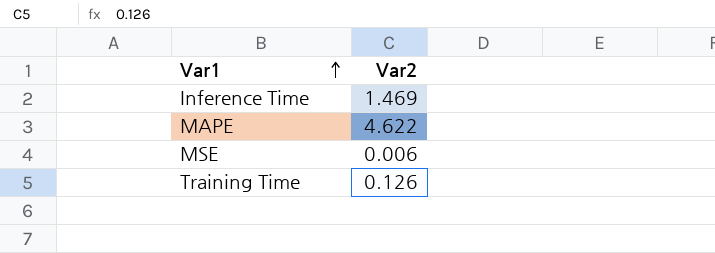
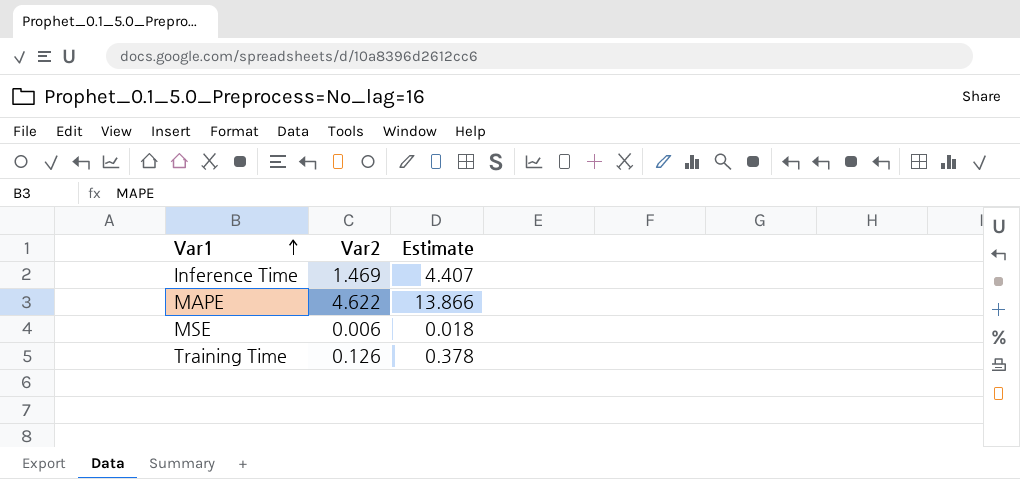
column Estimate | formula: none -> [Var2] * 3

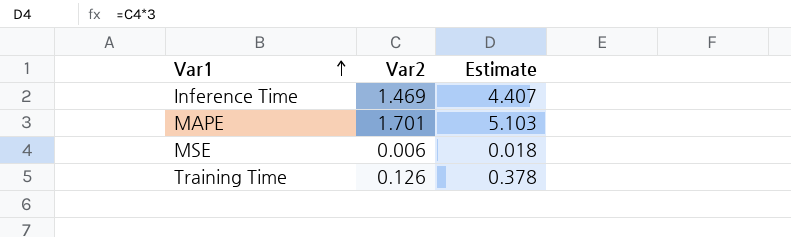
MAPE | Var2: 4.622 -> 1.701
MAPE | Estimate: 13.866 -> 5.103

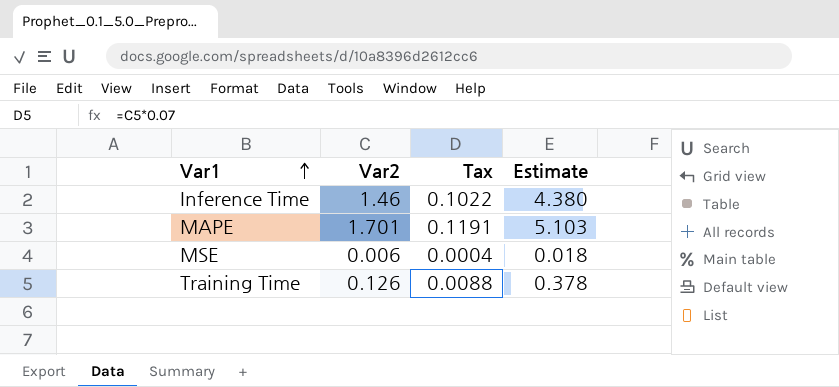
column Tax | formula: none -> [Var2] * 0.07
Inference Time | Var2: 1.469 -> 1.46
Inference Time | Estimate: 4.407 -> 4.380

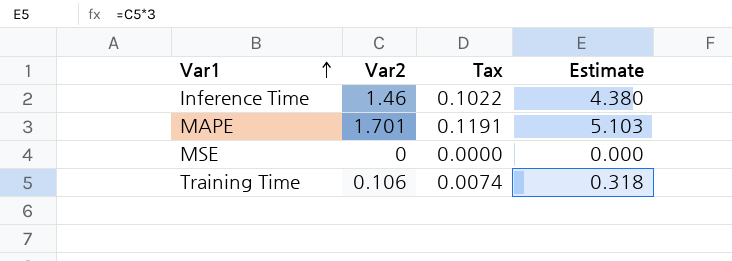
MSE | Var2: 0.006 -> 0
MSE | Tax: 0.0004 -> 0.0000
MSE | Estimate: 0.018 -> 0.000
Training Time | Var2: 0.126 -> 0.106
Training Time | Tax: 0.0088 -> 0.0074
Training Time | Estimate: 0.378 -> 0.318

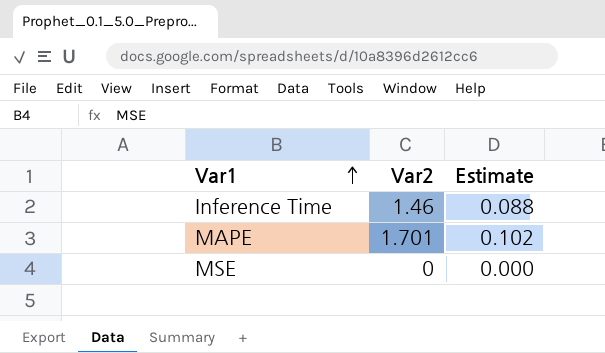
column Tax | formula: [Var2] * 0.07 -> none
column Estimate | formula: [Var2] * 3 -> [Var2] * 0.06
row Training Time: 0.106 | 0.0074 | 0.318 -> none

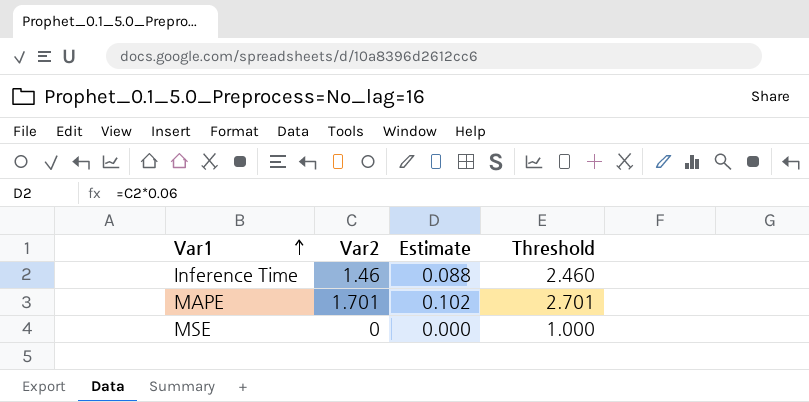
column Threshold | formula: none -> [Var2] + 1

